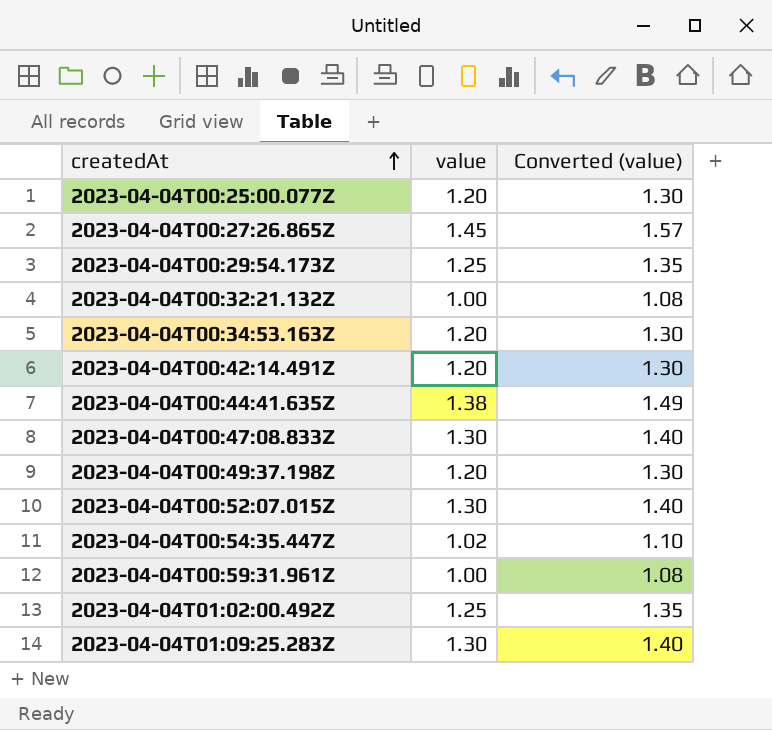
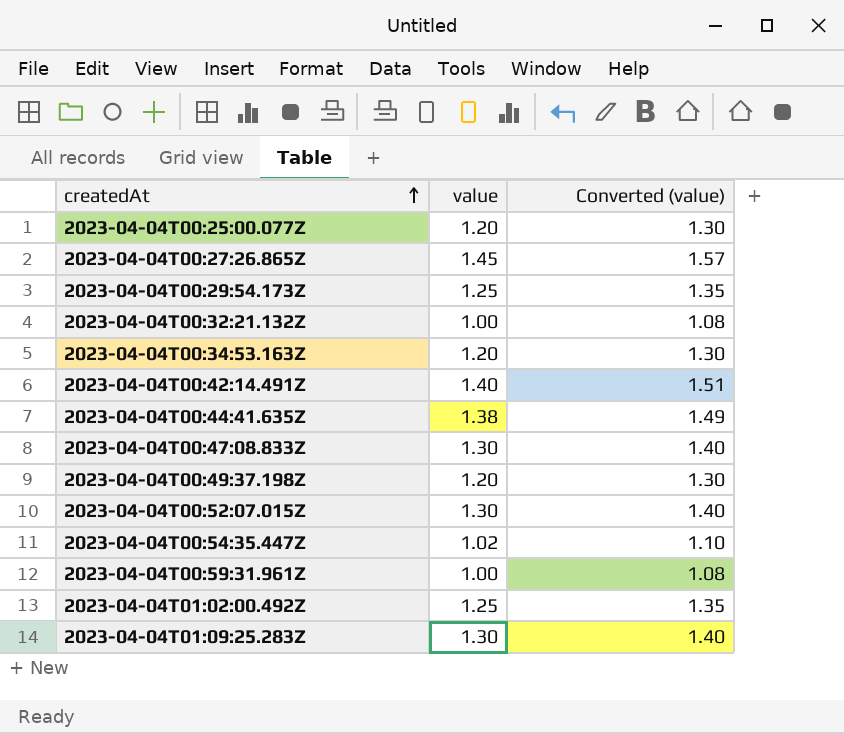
2023-04-04T00:42:14.491Z | value: 1.20 -> 1.40
2023-04-04T00:42:14.491Z | Converted (value): 1.30 -> 1.51

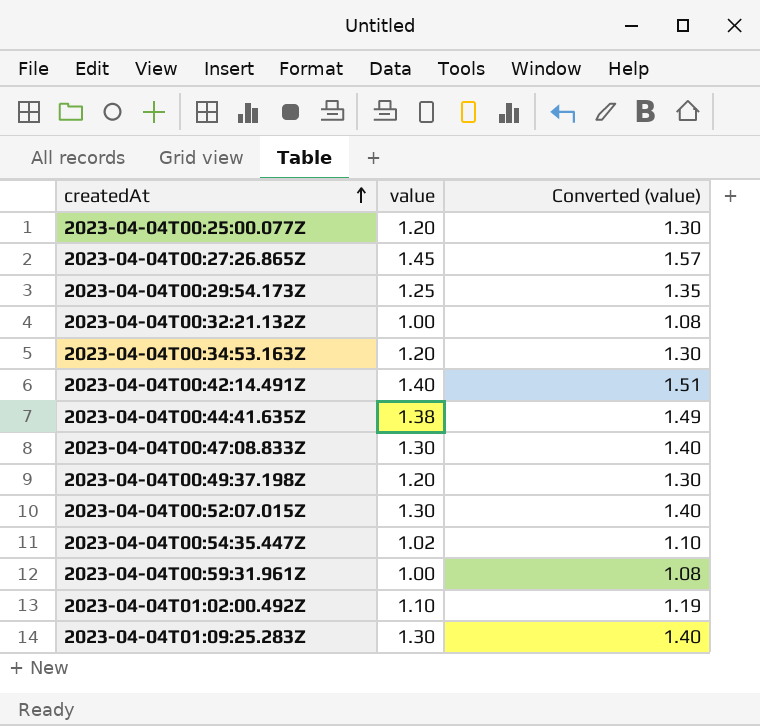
2023-04-04T01:02:00.492Z | value: 1.25 -> 1.10
2023-04-04T01:02:00.492Z | Converted (value): 1.35 -> 1.19

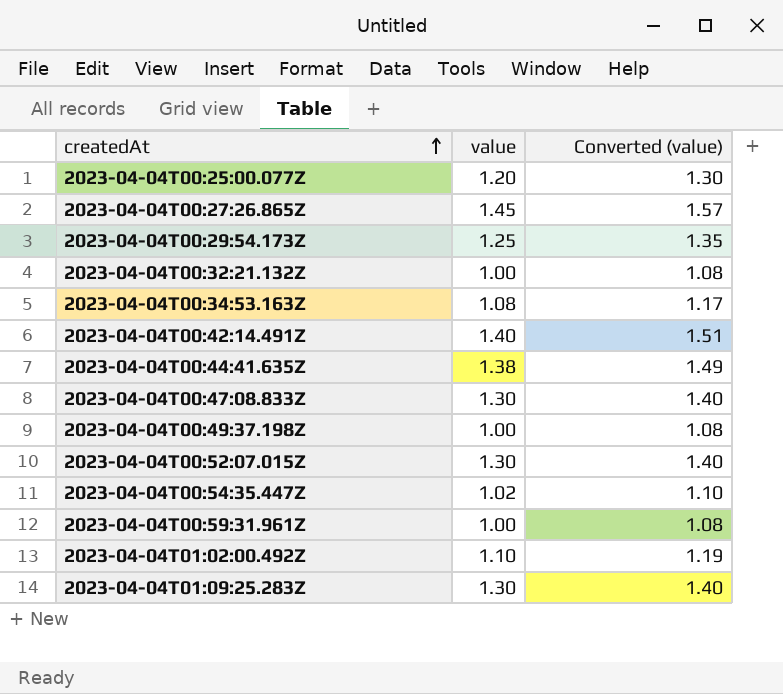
2023-04-04T00:34:53.163Z | value: 1.20 -> 1.08
2023-04-04T00:34:53.163Z | Converted (value): 1.30 -> 1.17
2023-04-04T00:49:37.198Z | value: 1.20 -> 1.00
2023-04-04T00:49:37.198Z | Converted (value): 1.30 -> 1.08

